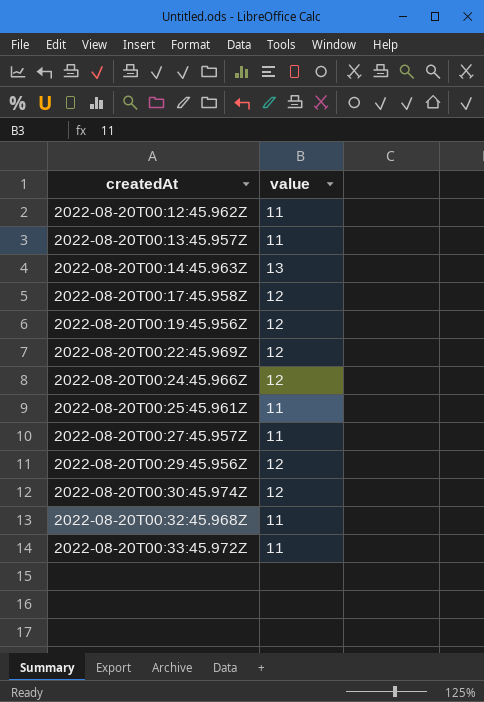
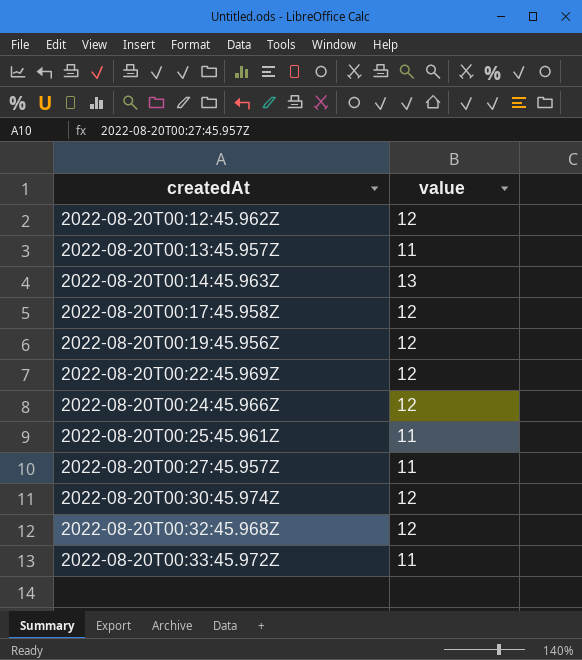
row 2022-08-20T00:29:45.956Z: 12 -> none
2022-08-20T00:12:45.962Z | value: 11 -> 12
2022-08-20T00:32:45.968Z | value: 11 -> 12

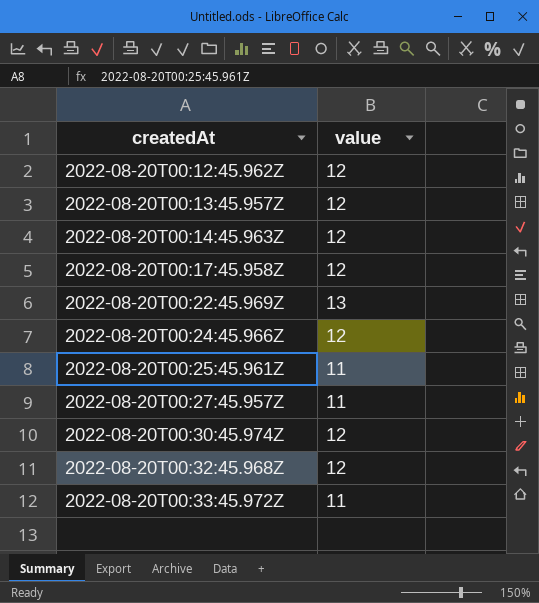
row 2022-08-20T00:19:45.956Z: 12 -> none
2022-08-20T00:13:45.957Z | value: 11 -> 12
2022-08-20T00:14:45.963Z | value: 13 -> 12
2022-08-20T00:22:45.969Z | value: 12 -> 13

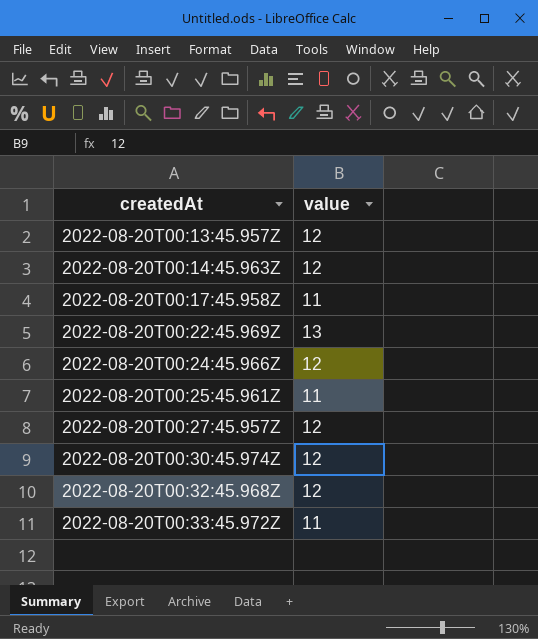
row 2022-08-20T00:12:45.962Z: 12 -> none
2022-08-20T00:17:45.958Z | value: 12 -> 11
2022-08-20T00:27:45.957Z | value: 11 -> 12

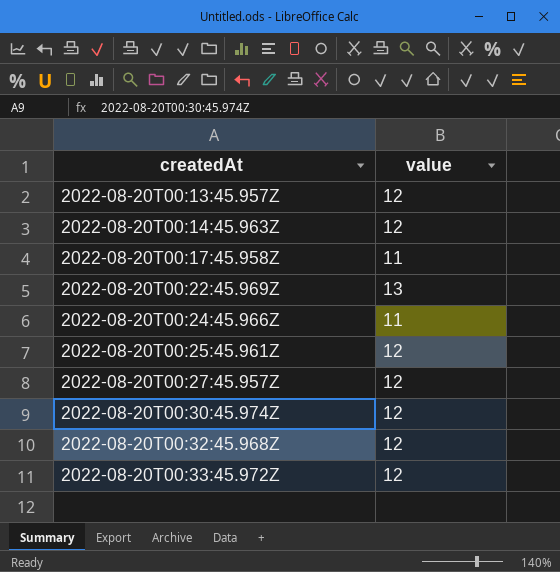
2022-08-20T00:24:45.966Z | value: 12 -> 11
2022-08-20T00:25:45.961Z | value: 11 -> 12
2022-08-20T00:33:45.972Z | value: 11 -> 12

